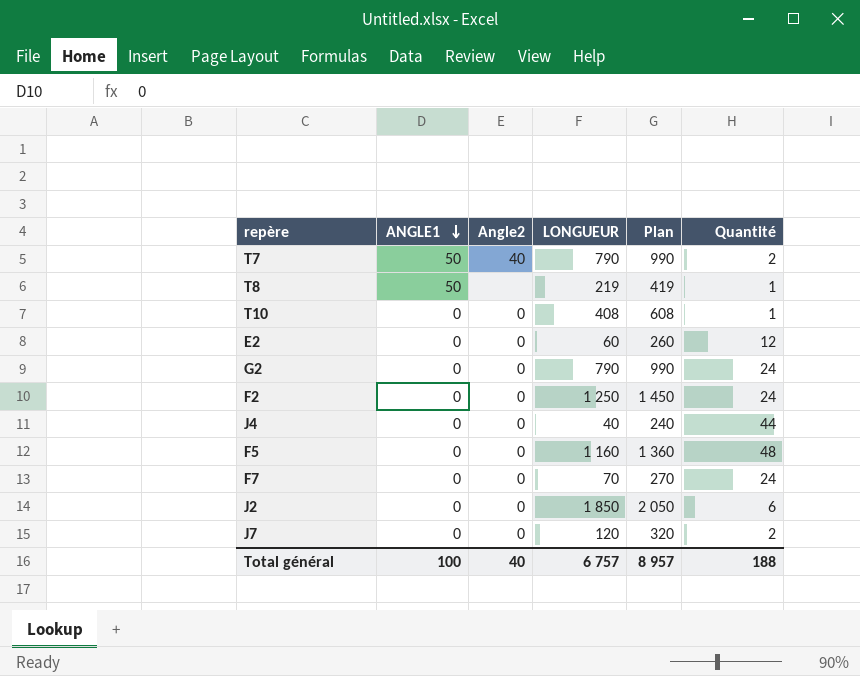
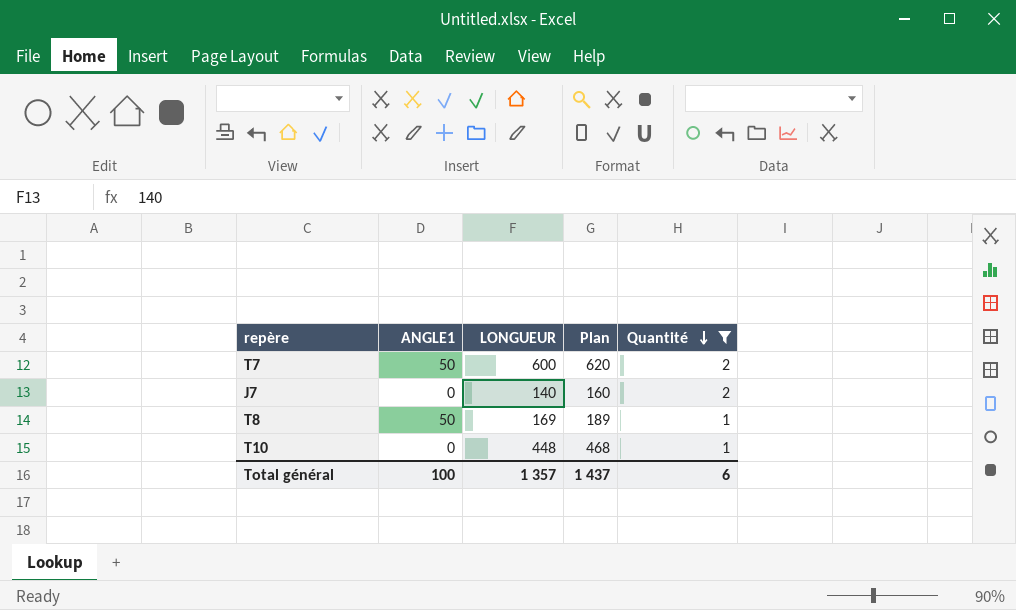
filter: none -> Quantité <= 2
row order: ANGLE1 descending -> Quantité descending
column Angle2 | position: 3 -> none
column Plan | formula: [LONGUEUR] + 200 -> [LONGUEUR] + 20
T7 | LONGUEUR: 790 -> 600
J7 | LONGUEUR: 120 -> 140
T8 | LONGUEUR: 219 -> 169
T10 | LONGUEUR: 408 -> 448
Total général | LONGUEUR: 6 757 -> 1 357
Total général | Plan: 8 957 -> 1 437
Total général | Quantité: 188 -> 6

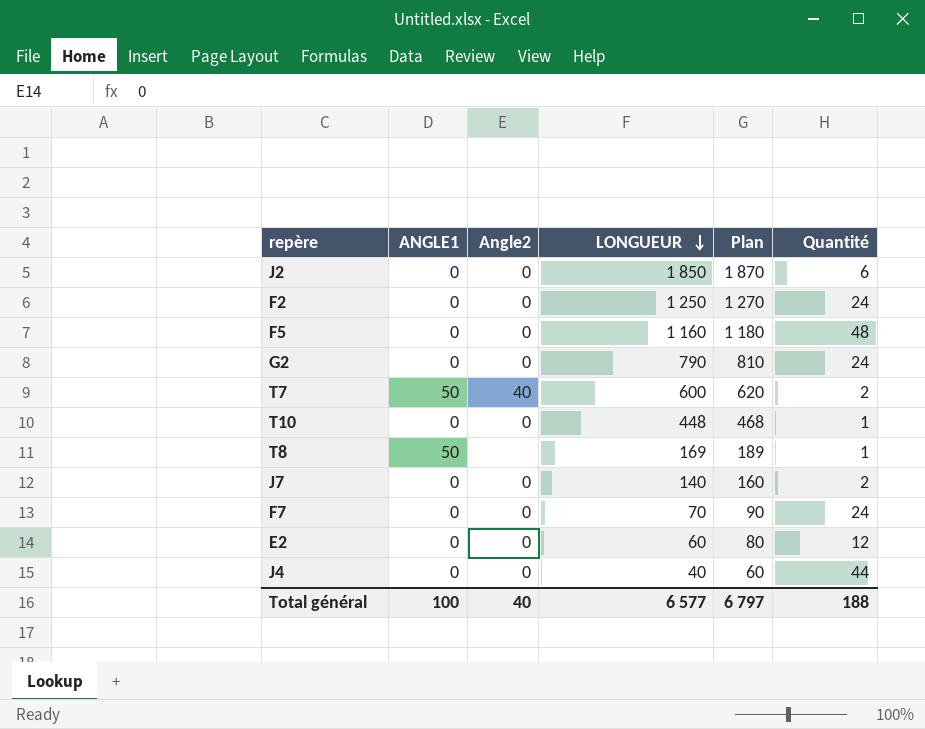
filter: Quantité <= 2 -> none
row order: Quantité descending -> LONGUEUR descending
column Angle2 | position: none -> 3
Total général | LONGUEUR: 1 357 -> 6 577
Total général | Plan: 1 437 -> 6 797
Total général | Quantité: 6 -> 188

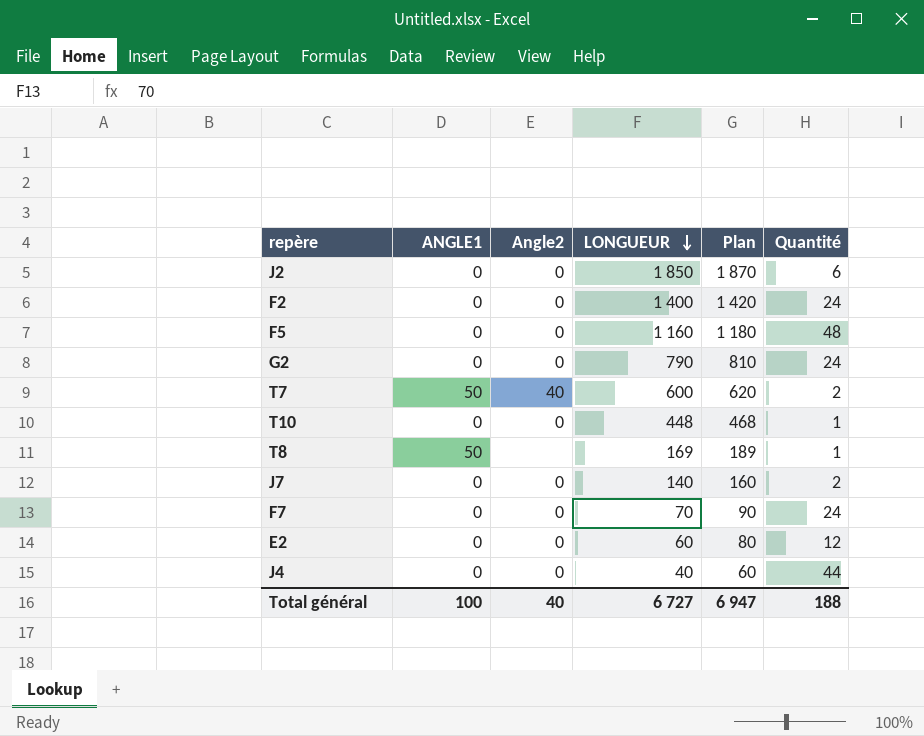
F2 | LONGUEUR: 1 250 -> 1 400
F2 | Plan: 1 270 -> 1 420
Total général | LONGUEUR: 6 577 -> 6 727
Total général | Plan: 6 797 -> 6 947

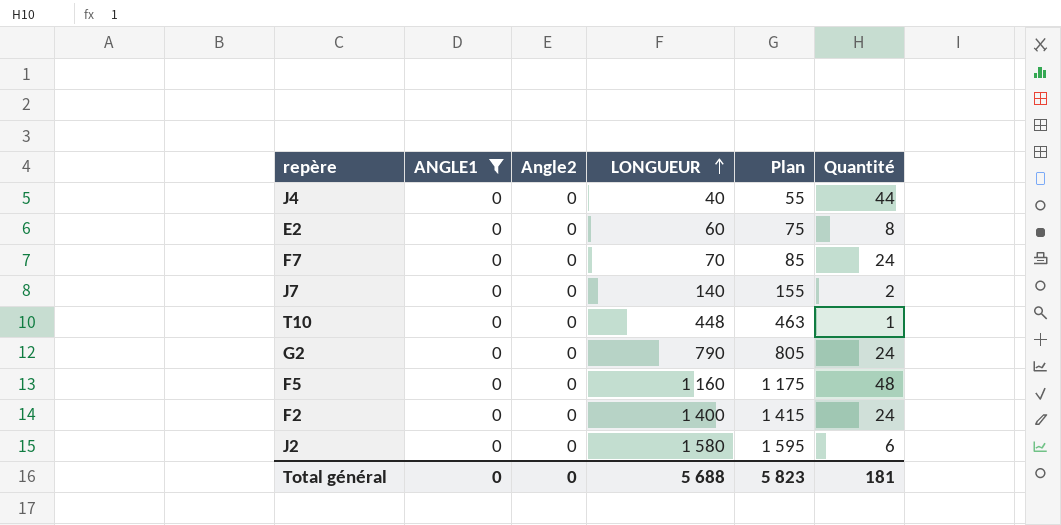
filter: none -> ANGLE1 = 0
row order: LONGUEUR descending -> LONGUEUR ascending
column Plan | formula: [LONGUEUR] + 20 -> [LONGUEUR] + 15
E2 | Quantité: 12 -> 8
J2 | LONGUEUR: 1 850 -> 1 580
Total général | ANGLE1: 100 -> 0
Total général | Angle2: 40 -> 0
Total général | LONGUEUR: 6 727 -> 5 688
Total général | Plan: 6 947 -> 5 823
Total général | Quantité: 188 -> 181

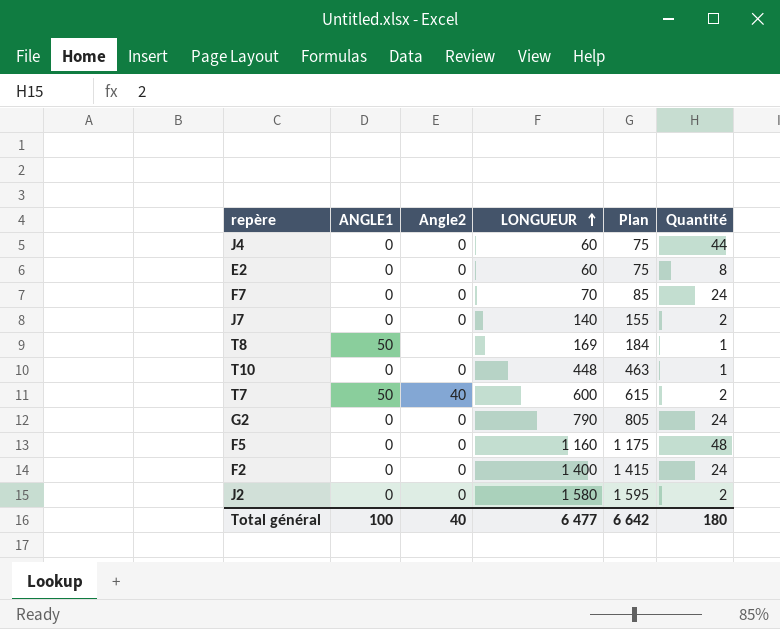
filter: ANGLE1 = 0 -> none
J4 | LONGUEUR: 40 -> 60
J4 | Plan: 55 -> 75
J2 | Quantité: 6 -> 2
Total général | ANGLE1: 0 -> 100
Total général | Angle2: 0 -> 40
Total général | LONGUEUR: 5 688 -> 6 477
Total général | Plan: 5 823 -> 6 642
Total général | Quantité: 181 -> 180

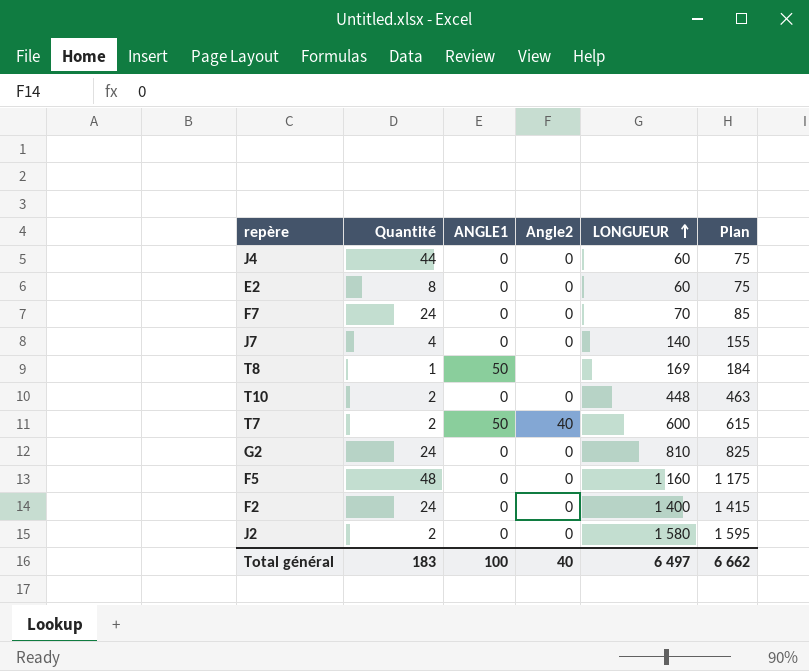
column Quantité | position: 6 -> 2
J7 | Quantité: 2 -> 4
T10 | Quantité: 1 -> 2
G2 | LONGUEUR: 790 -> 810
G2 | Plan: 805 -> 825
Total général | Quantité: 180 -> 183
Total général | LONGUEUR: 6 477 -> 6 497
Total général | Plan: 6 642 -> 6 662

